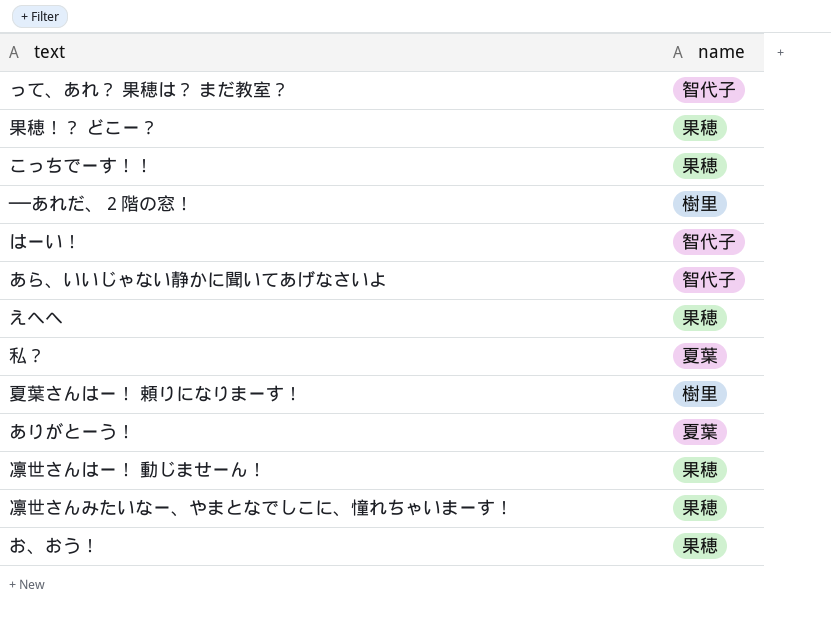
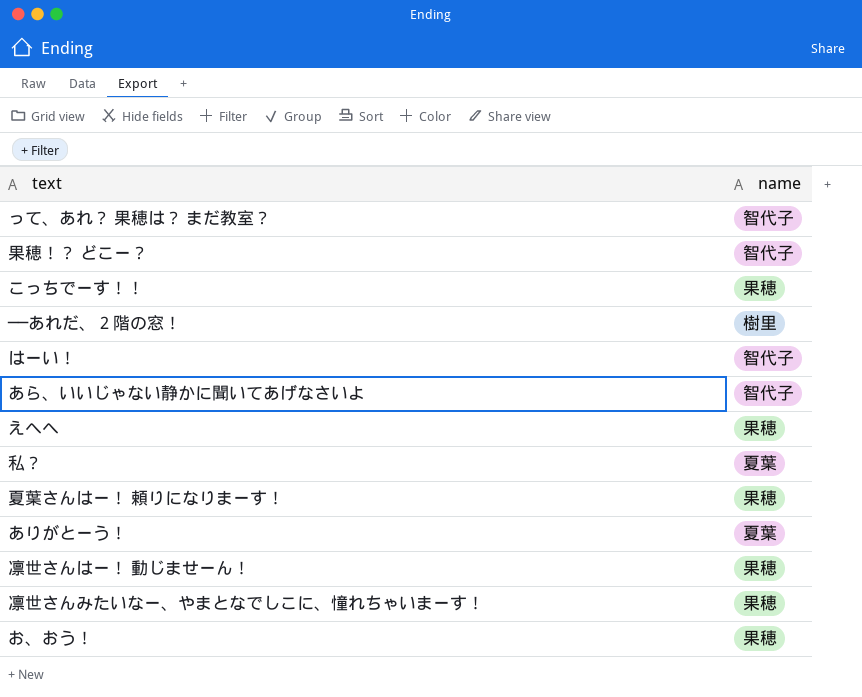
果穂！？ どこー？ | name: 果穂 -> 智代子
夏葉さんはー！ 頼りになりまーす！ | name: 樹里 -> 果穂

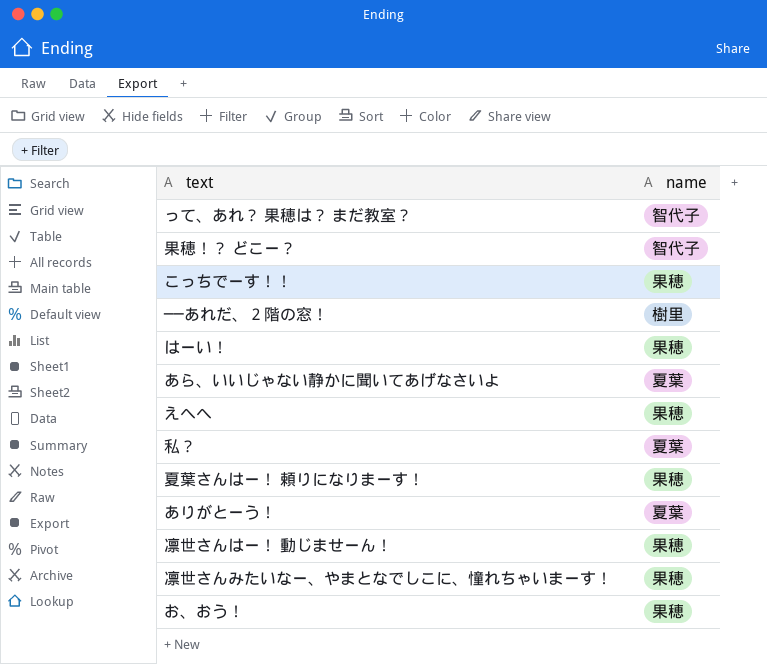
はーい！ | name: 智代子 -> 果穂
あら、いいじゃない静かに聞いてあげなさいよ | name: 智代子 -> 夏葉

